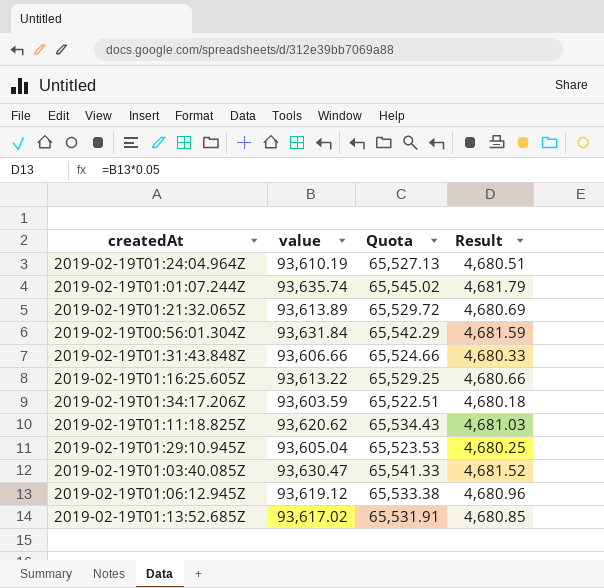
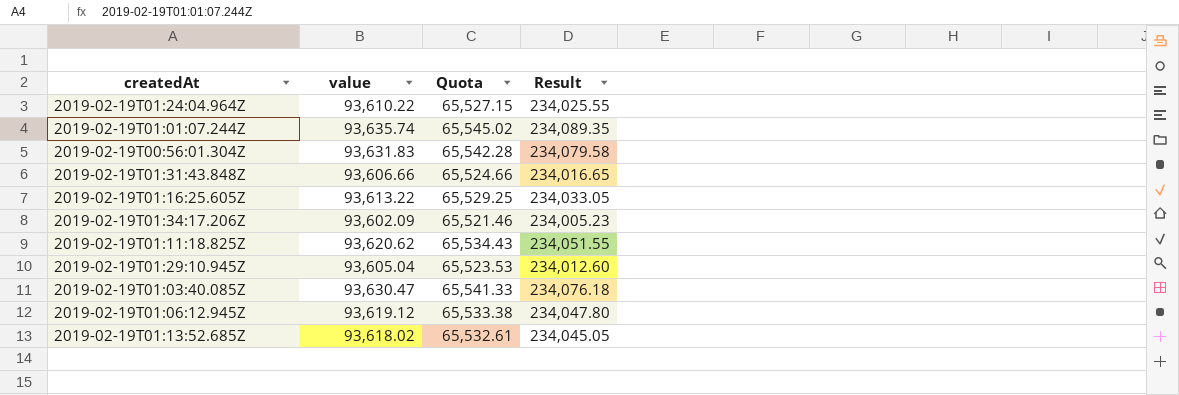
column Result | formula: [value] * 0.05 -> [value] * 2.5
row 2019-02-19T01:21:32.065Z: 93,613.89 | 65,529.72 | 4,680.69 -> none
2019-02-19T01:24:04.964Z | value: 93,610.19 -> 93,610.22
2019-02-19T01:24:04.964Z | Quota: 65,527.13 -> 65,527.15
2019-02-19T00:56:01.304Z | value: 93,631.84 -> 93,631.83
2019-02-19T00:56:01.304Z | Quota: 65,542.29 -> 65,542.28
2019-02-19T01:34:17.206Z | value: 93,603.59 -> 93,602.09
2019-02-19T01:34:17.206Z | Quota: 65,522.51 -> 65,521.46
2019-02-19T01:13:52.685Z | value: 93,617.02 -> 93,618.02
2019-02-19T01:13:52.685Z | Quota: 65,531.91 -> 65,532.61

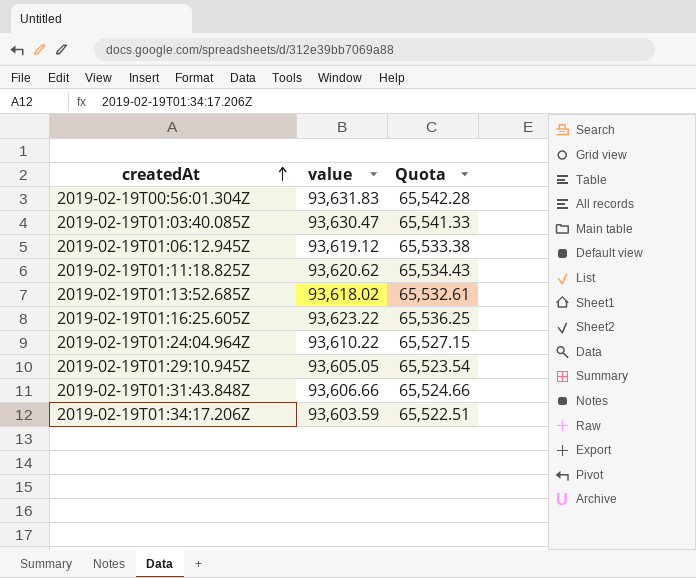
row order: none -> createdAt ascending
column Result | formula: [value] * 2.5 -> none
row 2019-02-19T01:01:07.244Z: 93,635.74 | 65,545.02 | 234,089.35 -> none
2019-02-19T01:16:25.605Z | value: 93,613.22 -> 93,623.22
2019-02-19T01:16:25.605Z | Quota: 65,529.25 -> 65,536.25
2019-02-19T01:29:10.945Z | value: 93,605.04 -> 93,605.05
2019-02-19T01:29:10.945Z | Quota: 65,523.53 -> 65,523.54
2019-02-19T01:34:17.206Z | value: 93,602.09 -> 93,603.59
2019-02-19T01:34:17.206Z | Quota: 65,521.46 -> 65,522.51

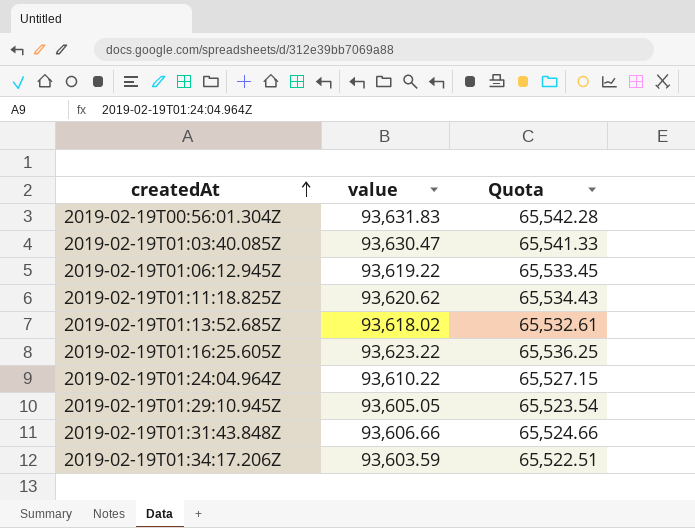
2019-02-19T01:06:12.945Z | value: 93,619.12 -> 93,619.22
2019-02-19T01:06:12.945Z | Quota: 65,533.38 -> 65,533.45

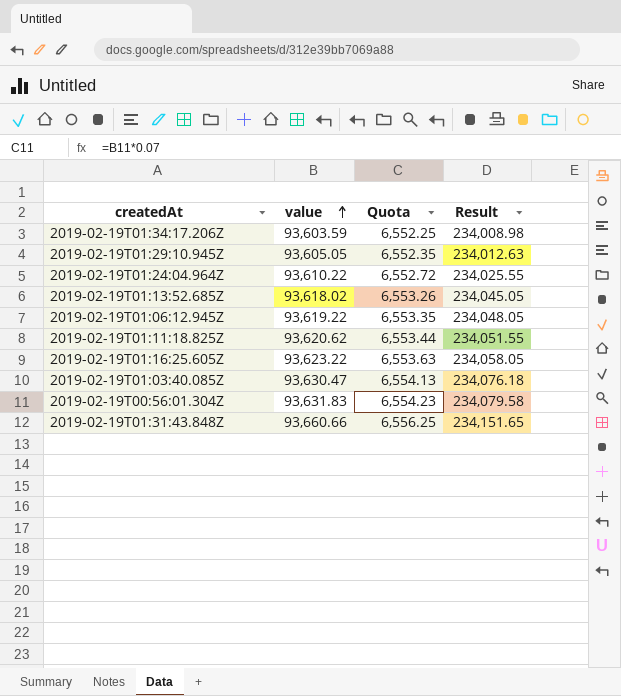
row order: createdAt ascending -> value ascending
column Quota | formula: [value] * 0.7 -> [value] * 0.07
column Result | formula: none -> [value] * 2.5
2019-02-19T01:31:43.848Z | value: 93,606.66 -> 93,660.66

